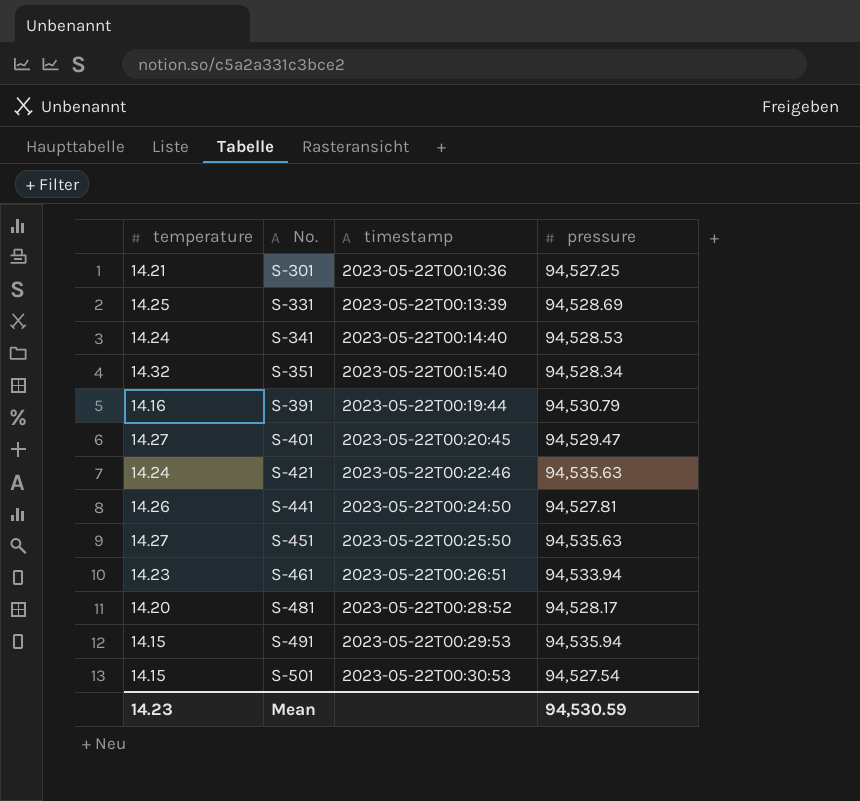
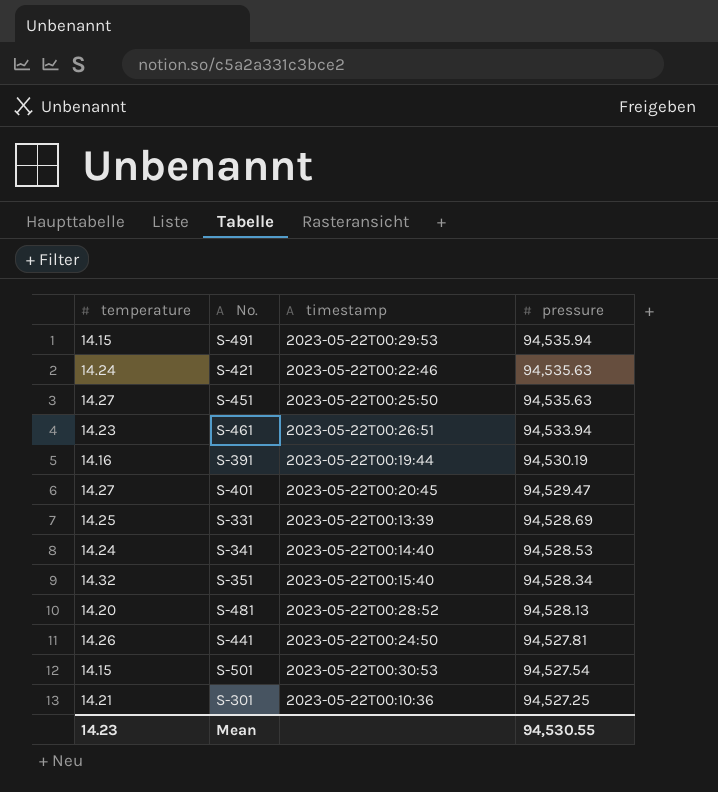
row order: No. ascending -> pressure descending
S-391 | pressure: 94,530.79 -> 94,530.19
S-481 | pressure: 94,528.17 -> 94,528.13
Mean | pressure: 94,530.59 -> 94,530.55

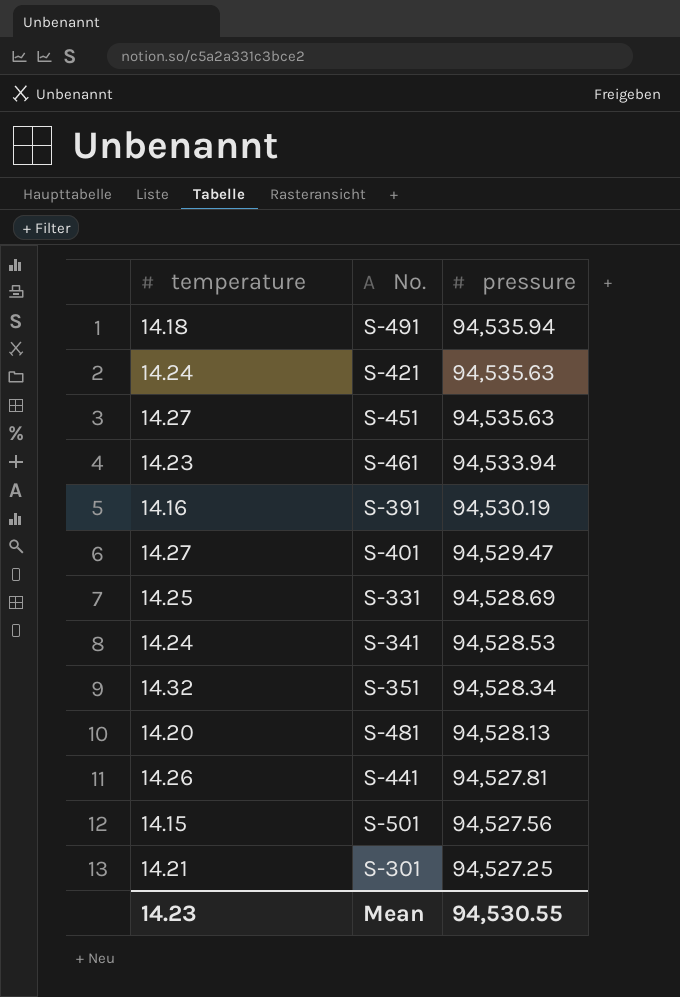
column timestamp | position: 3 -> none
S-491 | temperature: 14.15 -> 14.18
S-501 | pressure: 94,527.54 -> 94,527.56

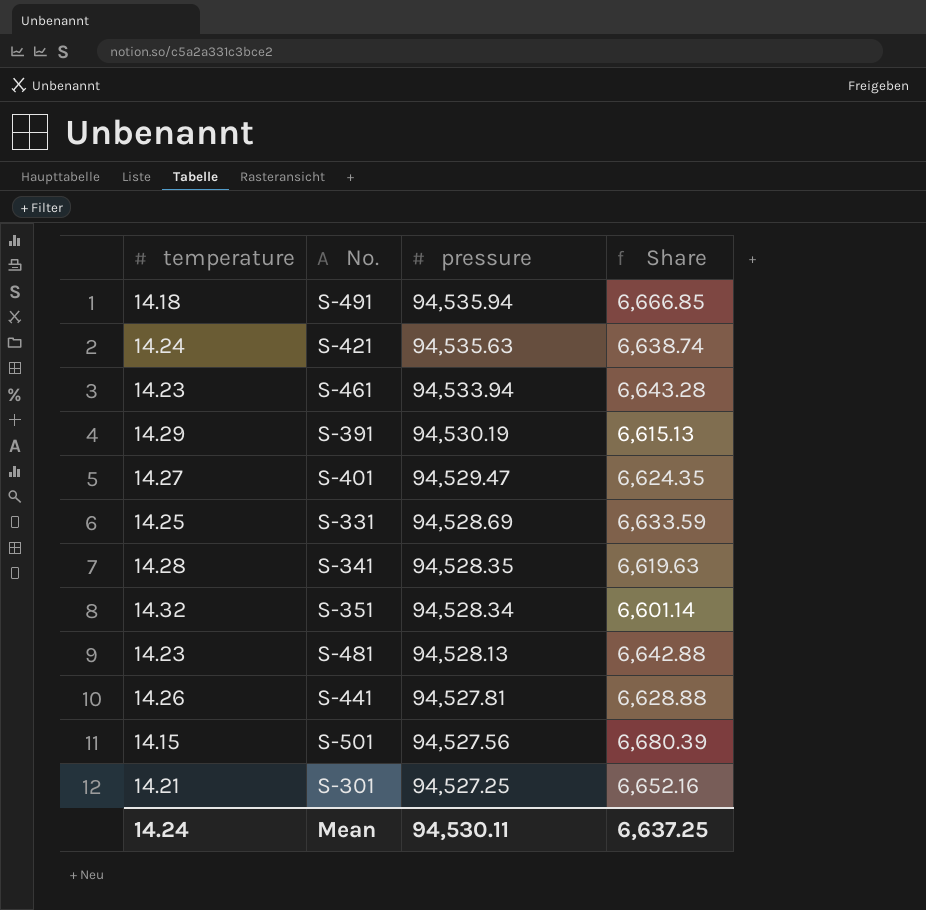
column Share | formula: none -> [pressure] / [temperature]
row S-451: 14.27 | 94,535.63 -> none
S-391 | temperature: 14.16 -> 14.29
S-341 | temperature: 14.24 -> 14.28
S-341 | pressure: 94,528.53 -> 94,528.35
S-481 | temperature: 14.20 -> 14.23
Mean | temperature: 14.23 -> 14.24
Mean | pressure: 94,530.55 -> 94,530.11

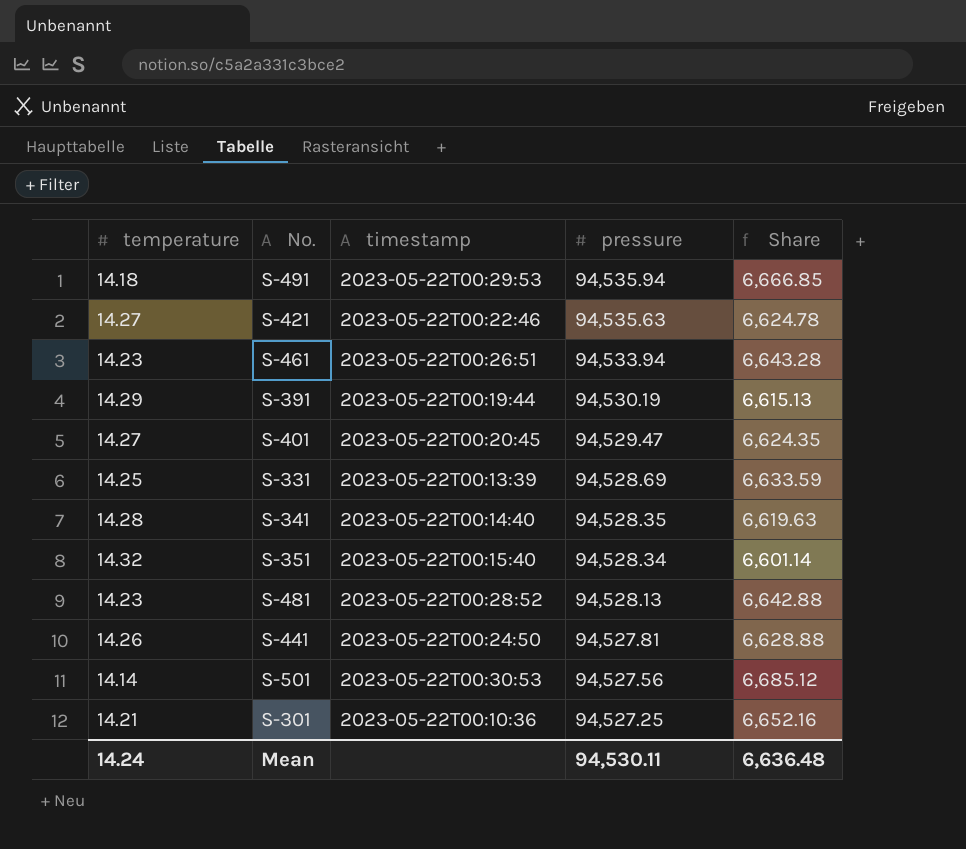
column timestamp | position: none -> 3
S-421 | temperature: 14.24 -> 14.27
S-421 | Share: 6,638.74 -> 6,624.78
S-501 | temperature: 14.15 -> 14.14
S-501 | Share: 6,680.39 -> 6,685.12
Mean | Share: 6,637.25 -> 6,636.48

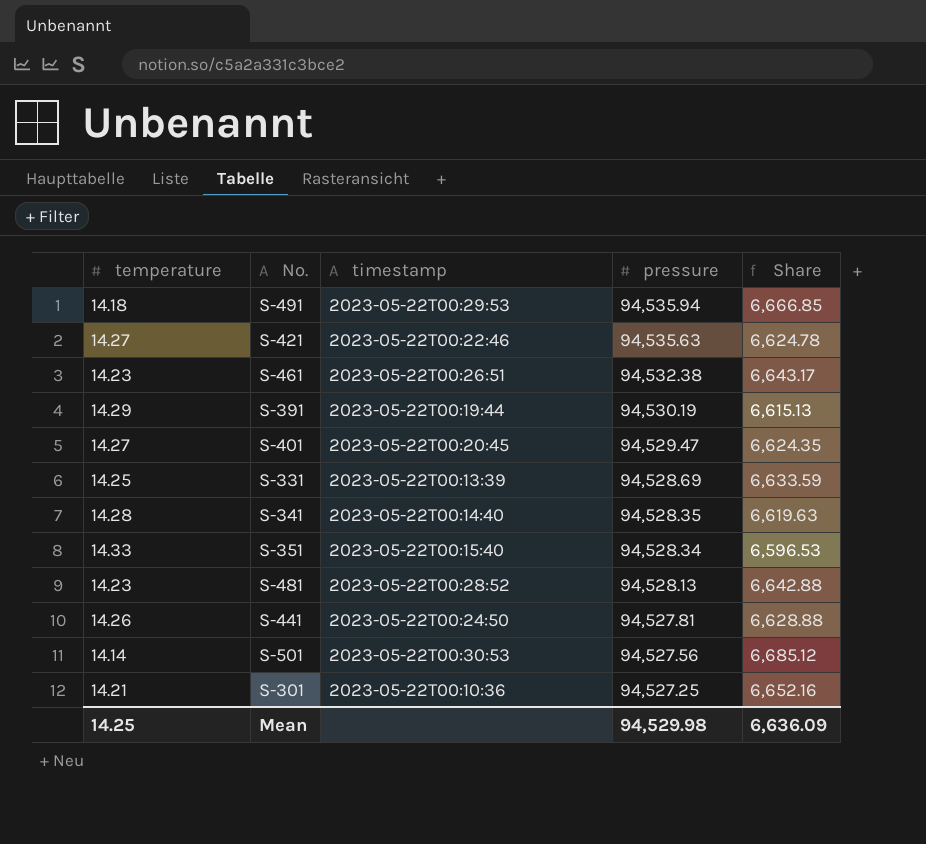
S-461 | pressure: 94,533.94 -> 94,532.38
S-461 | Share: 6,643.28 -> 6,643.17
S-351 | temperature: 14.32 -> 14.33
S-351 | Share: 6,601.14 -> 6,596.53
Mean | temperature: 14.24 -> 14.25
Mean | pressure: 94,530.11 -> 94,529.98
Mean | Share: 6,636.48 -> 6,636.09

